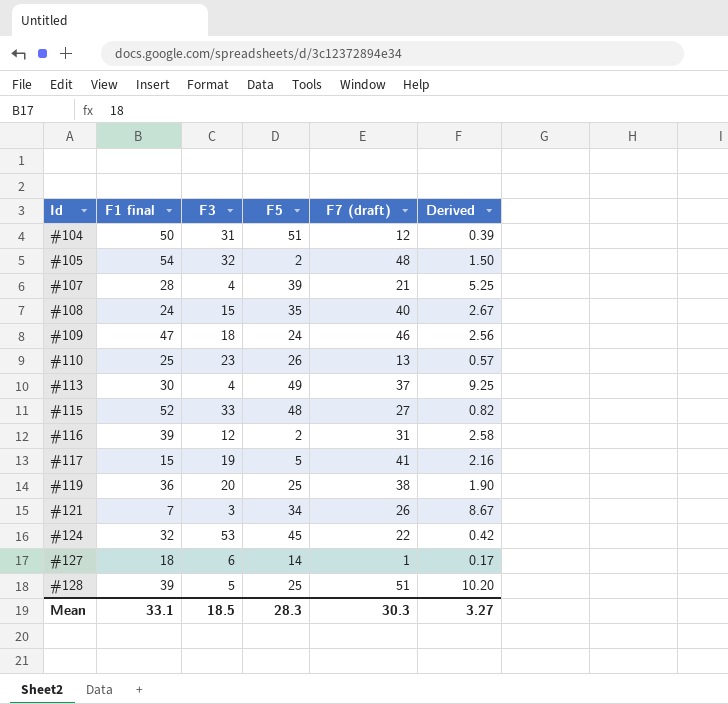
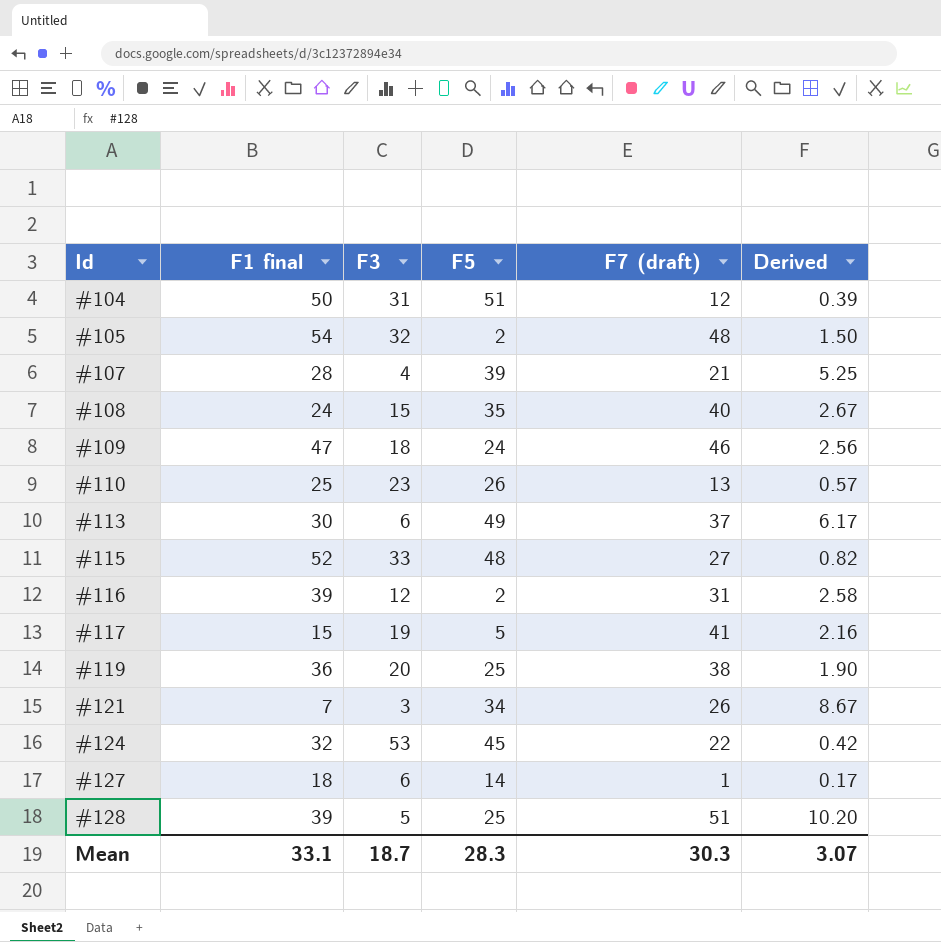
#113 | F3: 4 -> 6
#113 | Derived: 9.25 -> 6.17
Mean | F3: 18.5 -> 18.7
Mean | Derived: 3.27 -> 3.07

